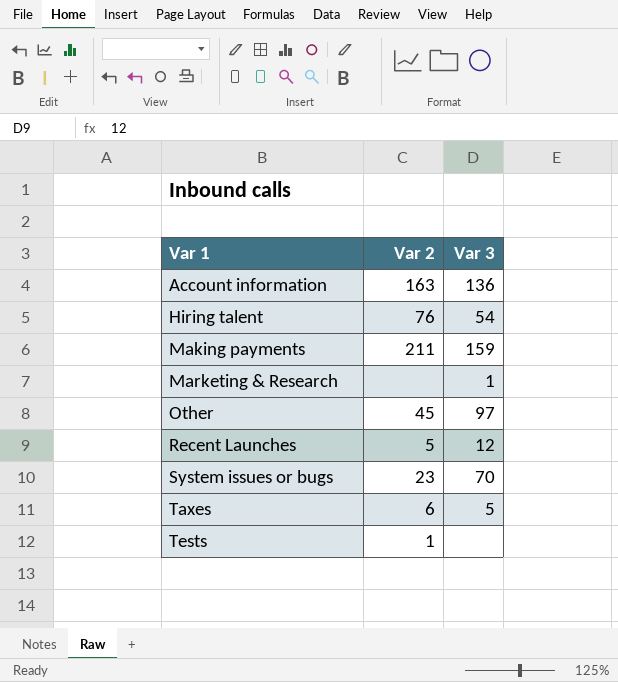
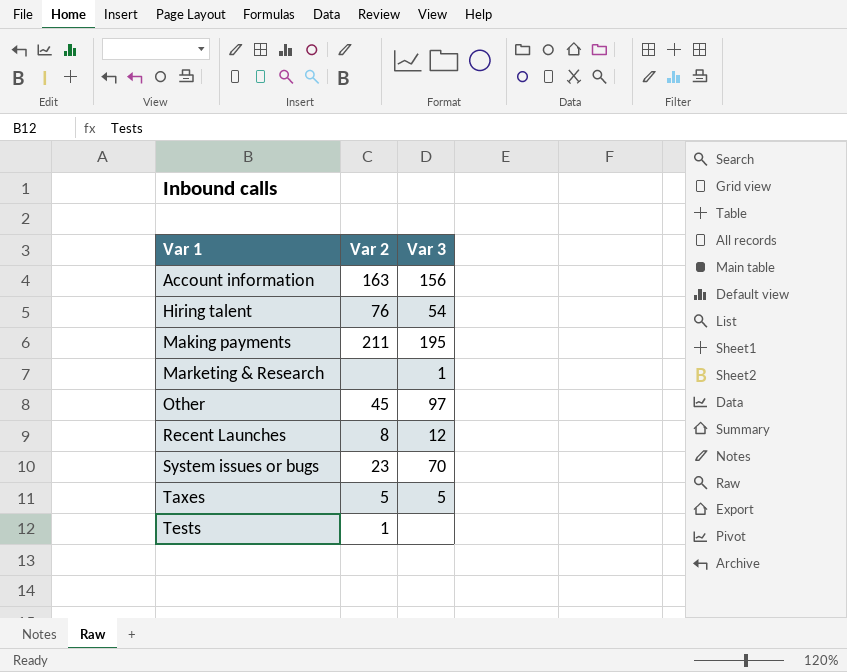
Account information | Var 3: 136 -> 156
Making payments | Var 3: 159 -> 195
Recent Launches | Var 2: 5 -> 8
Taxes | Var 2: 6 -> 5

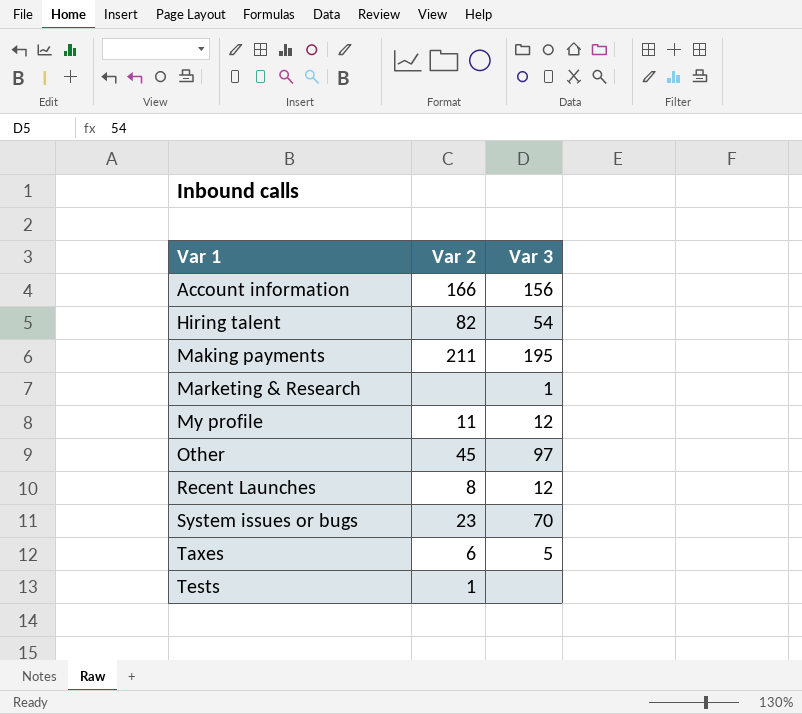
Account information | Var 2: 163 -> 166
Hiring talent | Var 2: 76 -> 82
row My profile: none -> 11 | 12
Taxes | Var 2: 5 -> 6

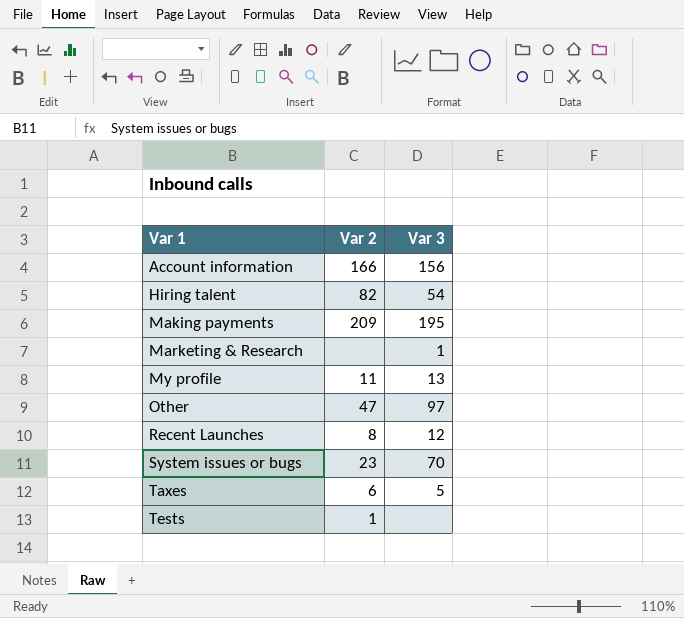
Making payments | Var 2: 211 -> 209
My profile | Var 3: 12 -> 13
Other | Var 2: 45 -> 47

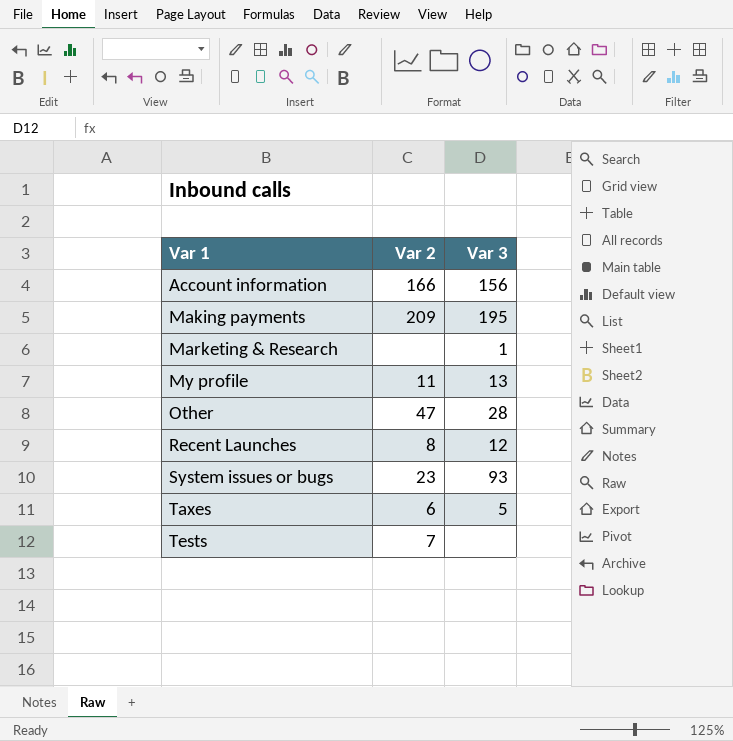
row Hiring talent: 82 | 54 -> none
Other | Var 3: 97 -> 28
System issues or bugs | Var 3: 70 -> 93
Tests | Var 2: 1 -> 7

